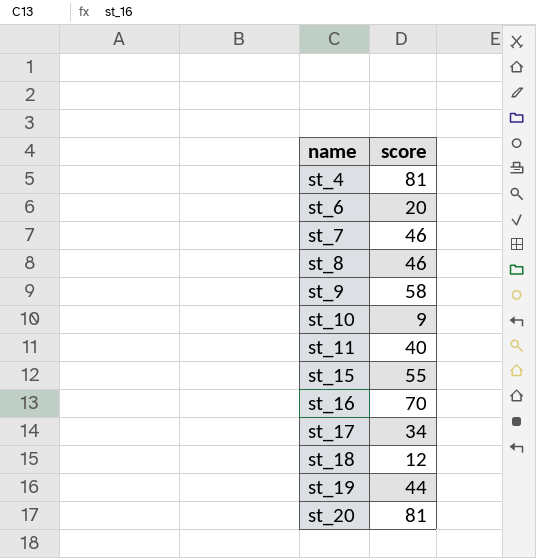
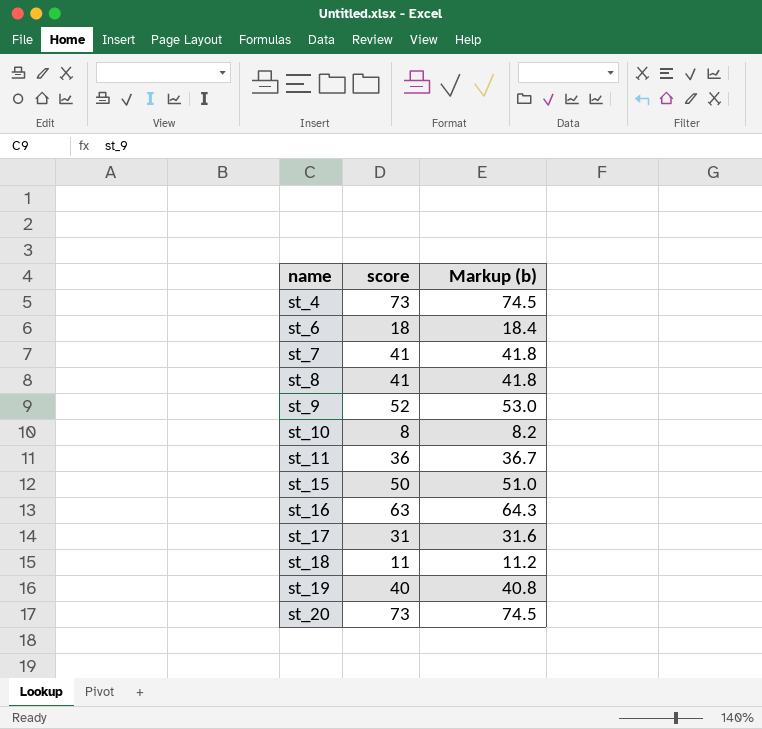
column Markup (b) | formula: none -> [score] * 1.02
st_4 | score: 81 -> 73
st_6 | score: 20 -> 18
st_7 | score: 46 -> 41
st_8 | score: 46 -> 41
st_9 | score: 58 -> 52
st_10 | score: 9 -> 8
st_11 | score: 40 -> 36
st_15 | score: 55 -> 50
st_16 | score: 70 -> 63
st_17 | score: 34 -> 31
st_18 | score: 12 -> 11
st_19 | score: 44 -> 40
st_20 | score: 81 -> 73

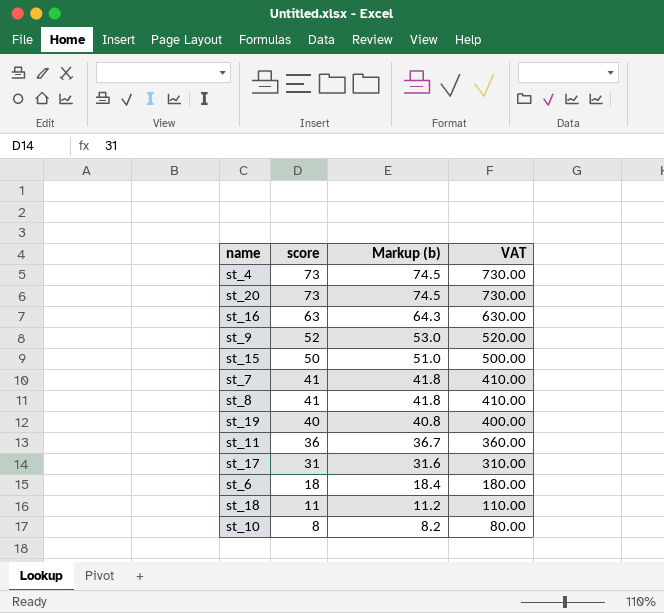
row order: name ascending -> score descending
column VAT | formula: none -> [score] * 10

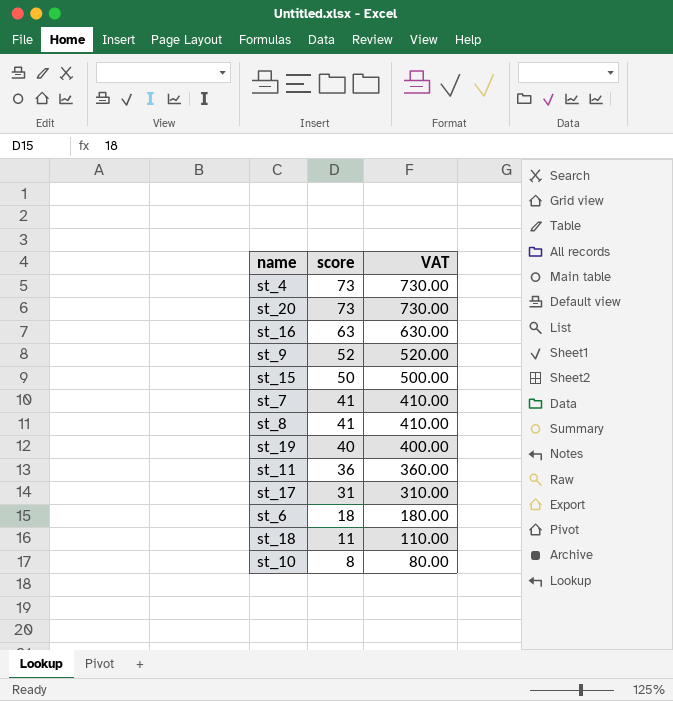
column Markup (b) | formula: [score] * 1.02 -> none

